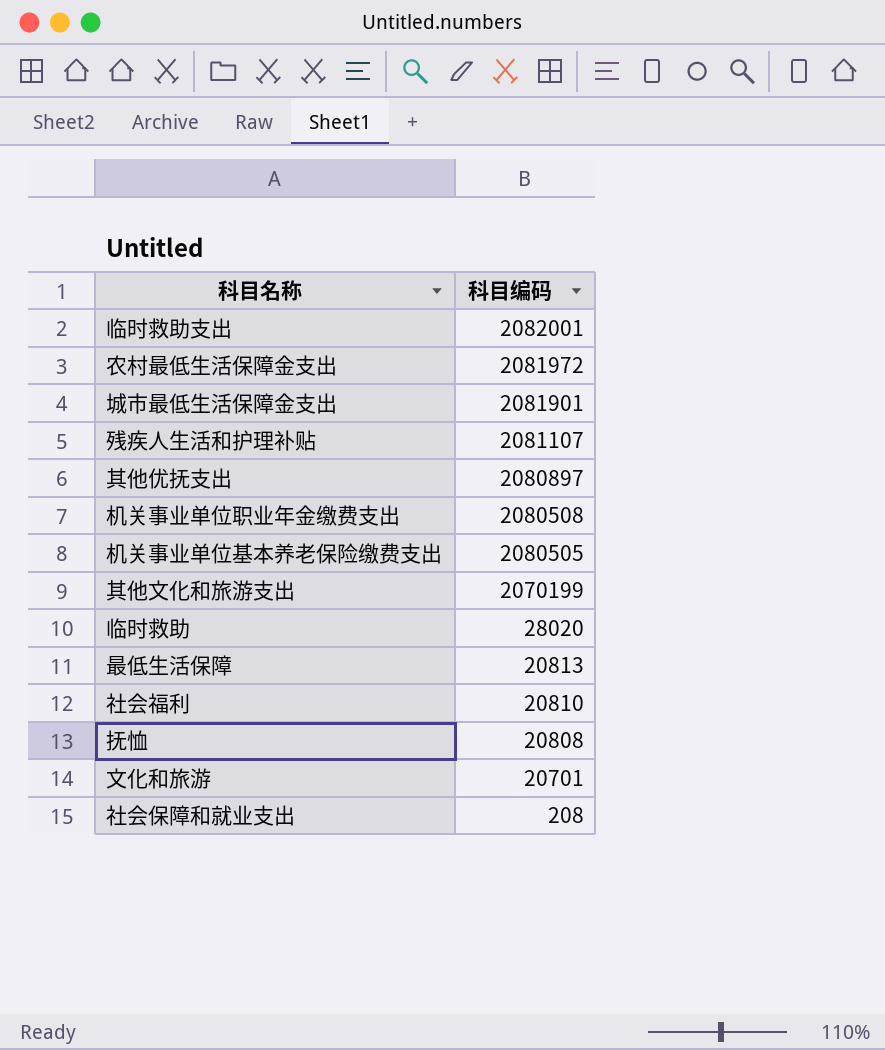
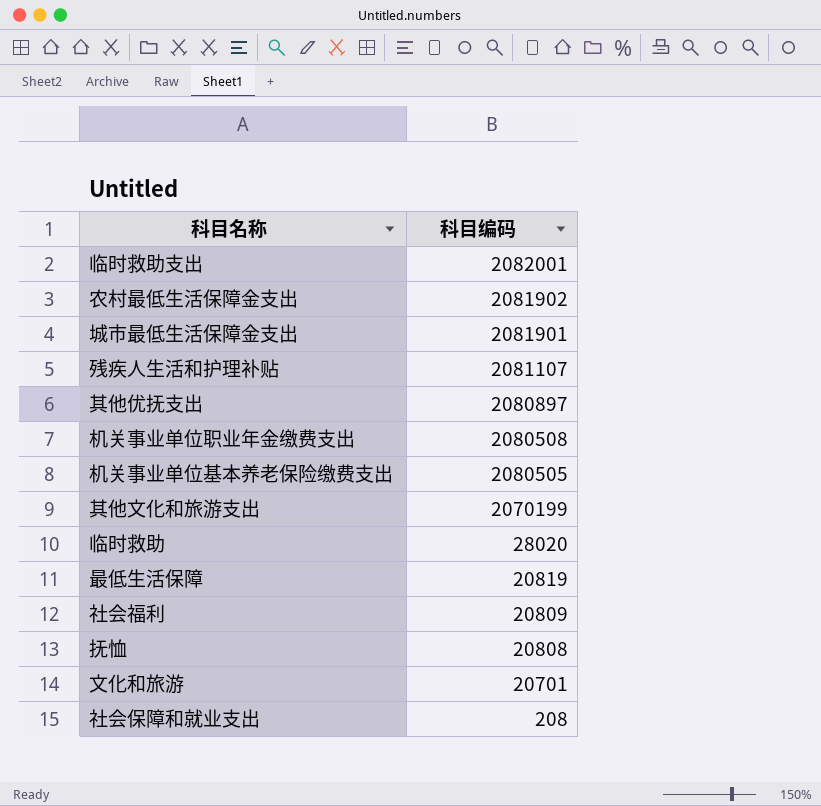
农村最低生活保障金支出 | 科目编码: 2081972 -> 2081902
最低生活保障 | 科目编码: 20813 -> 20819
社会福利 | 科目编码: 20810 -> 20809

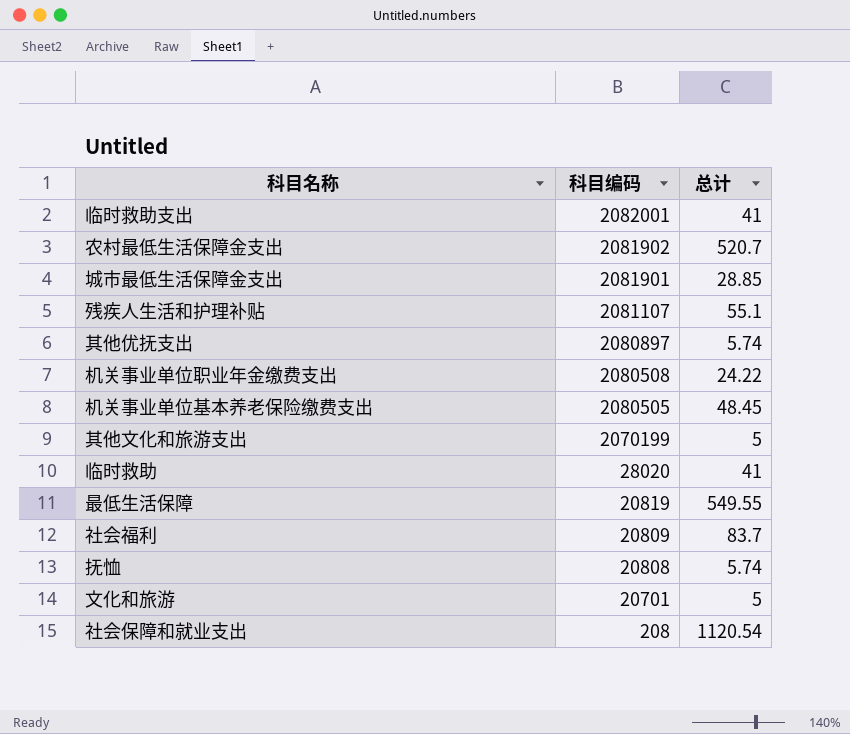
column 总计 | position: none -> 3

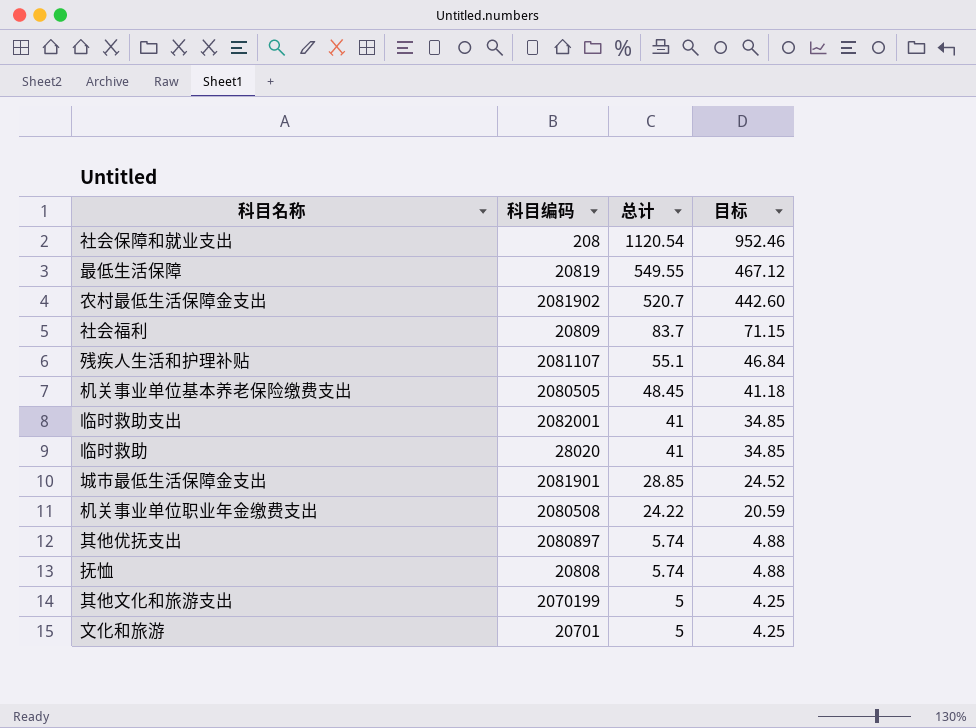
row order: 科目编码 descending -> 总计 descending
column 目标 | formula: none -> [总计] * 0.85

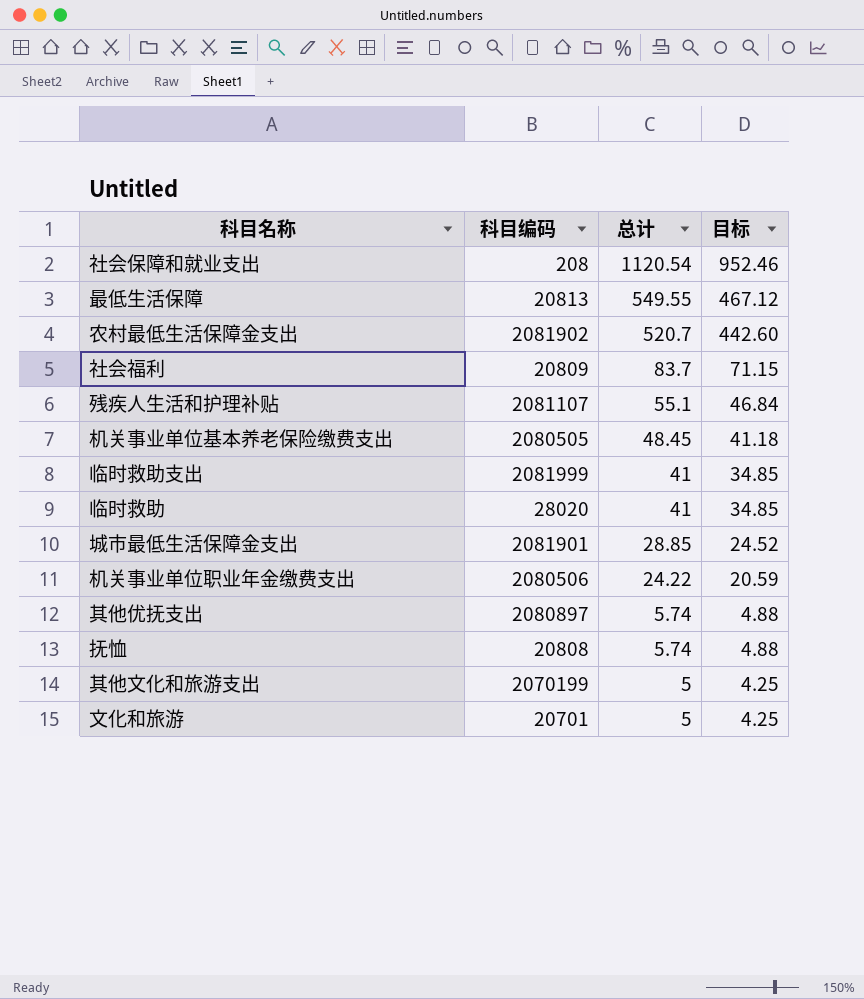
最低生活保障 | 科目编码: 20819 -> 20813
临时救助支出 | 科目编码: 2082001 -> 2081999
机关事业单位职业年金缴费支出 | 科目编码: 2080508 -> 2080506

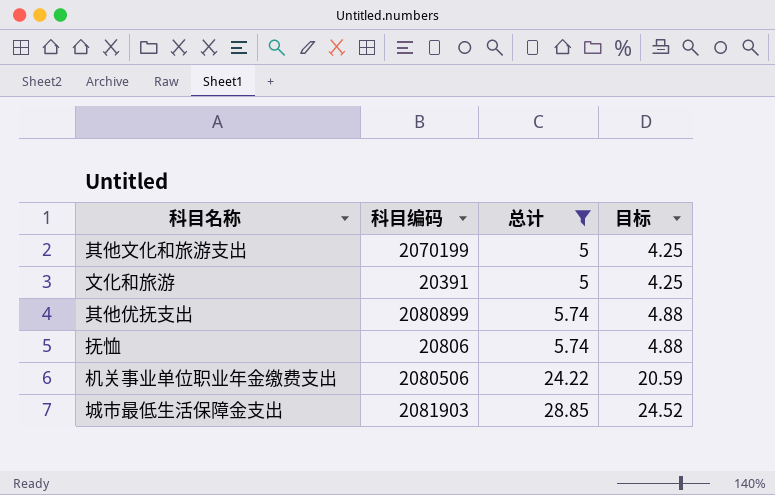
filter: none -> 总计 <= 28.85
row order: 总计 descending -> 总计 ascending
文化和旅游 | 科目编码: 20701 -> 20391
其他优抚支出 | 科目编码: 2080897 -> 2080899
抚恤 | 科目编码: 20808 -> 20806
城市最低生活保障金支出 | 科目编码: 2081901 -> 2081903

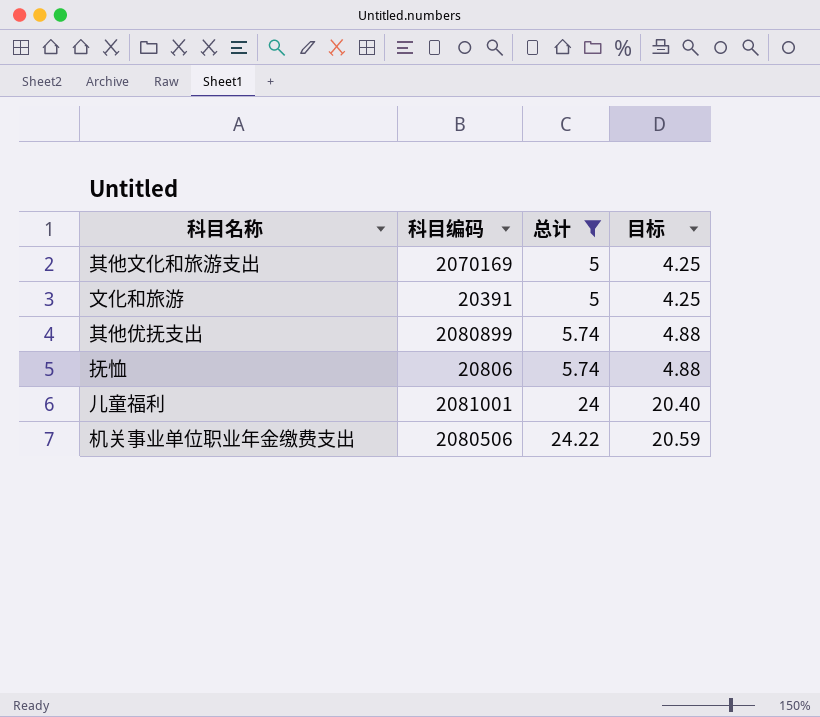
row 城市最低生活保障金支出: 2081903 | 28.85 | 24.52 -> none
其他文化和旅游支出 | 科目编码: 2070199 -> 2070169
row 儿童福利: none -> 2081001 | 24 | 20.40

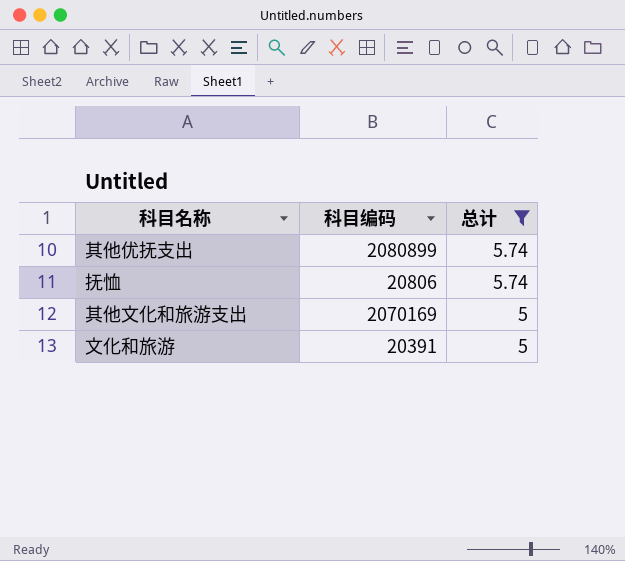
row order: 总计 ascending -> 总计 descending
column 目标 | formula: [总计] * 0.85 -> none
row 儿童福利: 2081001 | 24 | 20.40 -> none
row 机关事业单位职业年金缴费支出: 2080506 | 24.22 | 20.59 -> none

